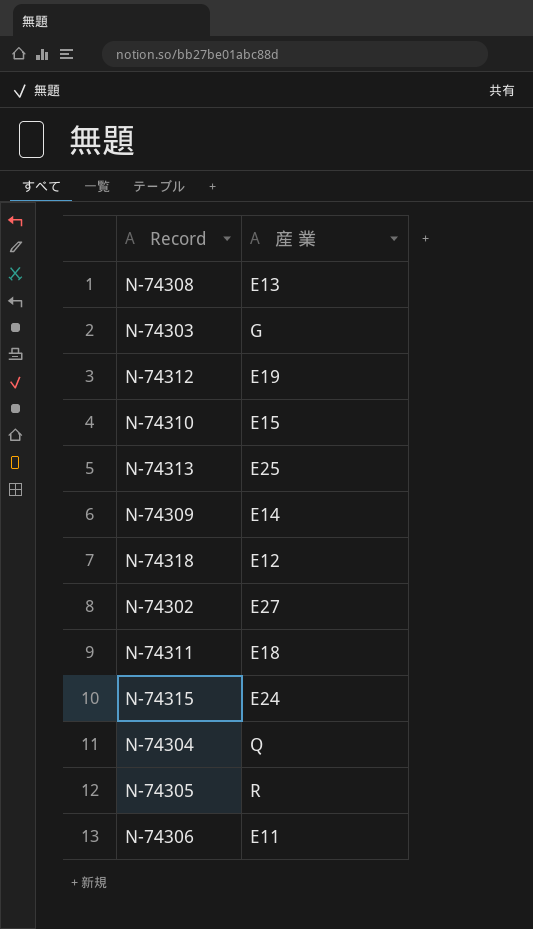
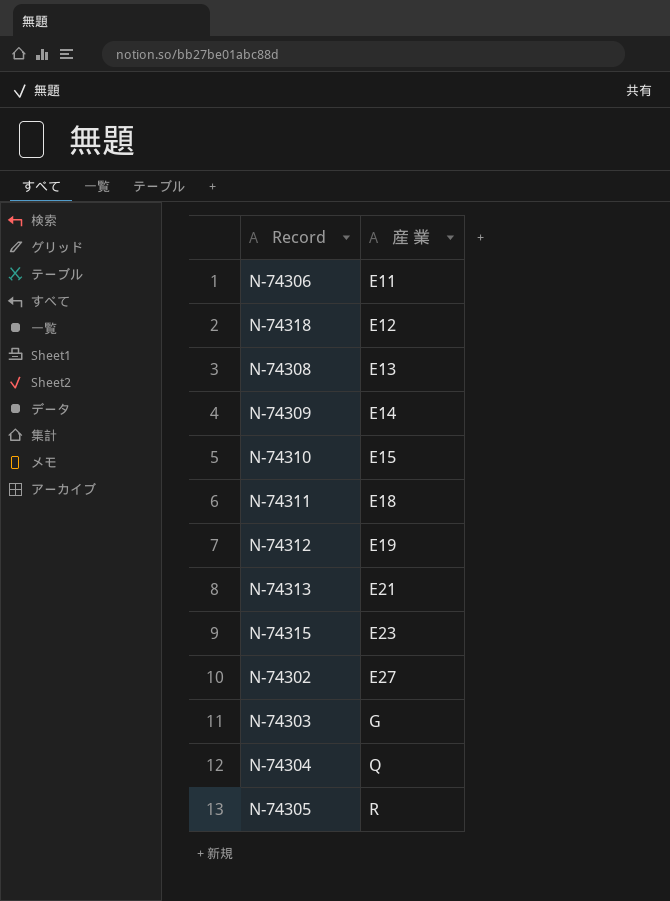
row order: none -> 産 業 ascending
N-74313 | 産 業: E25 -> E21
N-74315 | 産 業: E24 -> E23

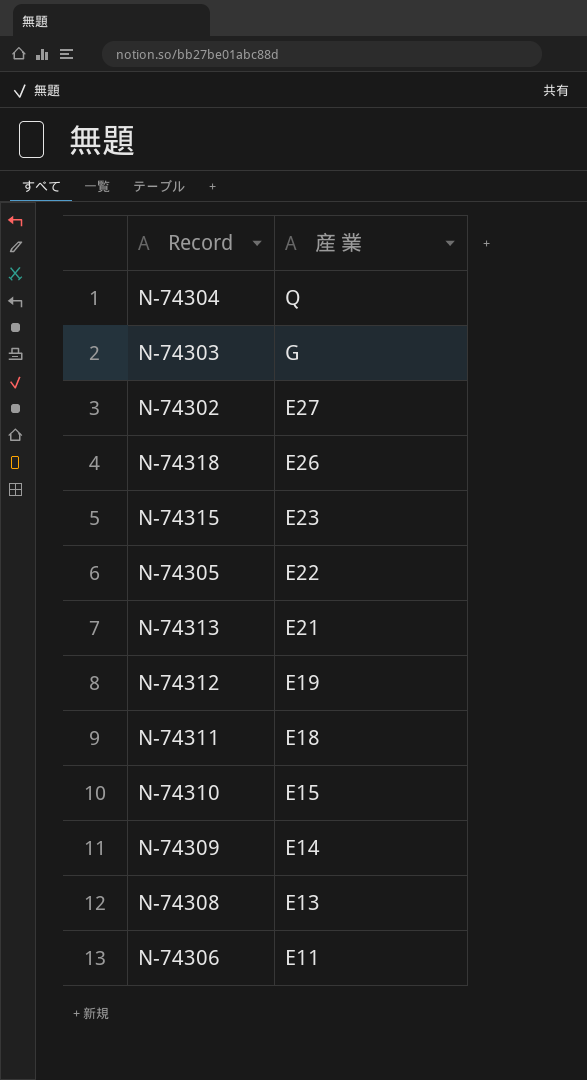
row order: 産 業 ascending -> 産 業 descending
N-74318 | 産 業: E12 -> E26
N-74305 | 産 業: R -> E22

